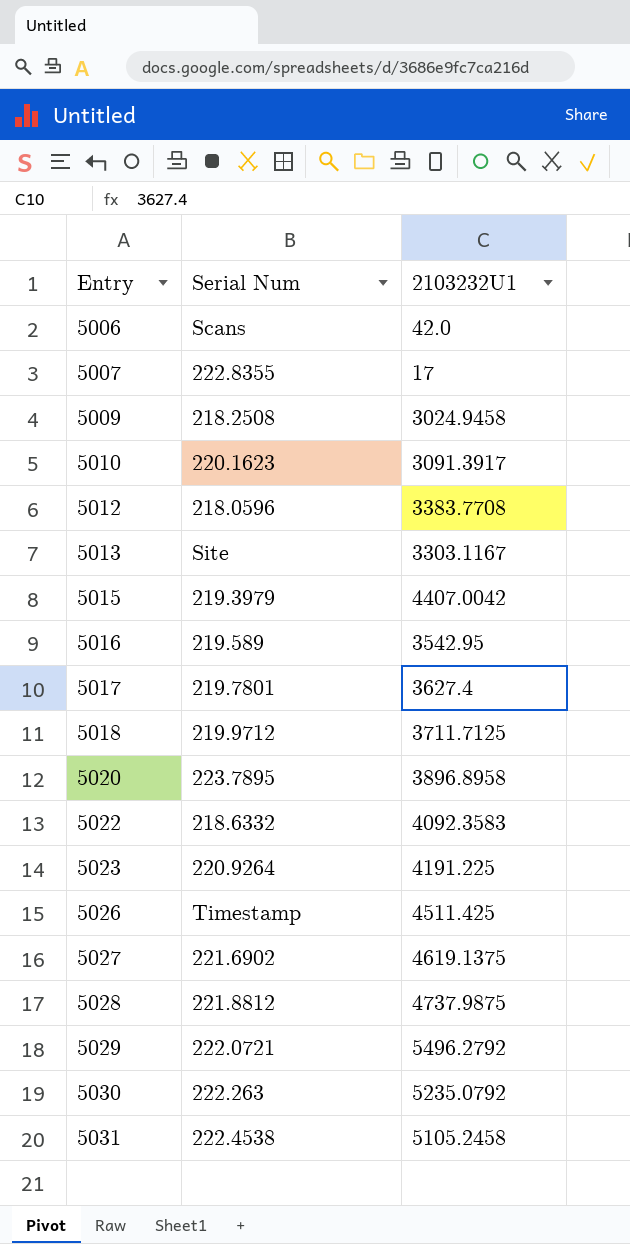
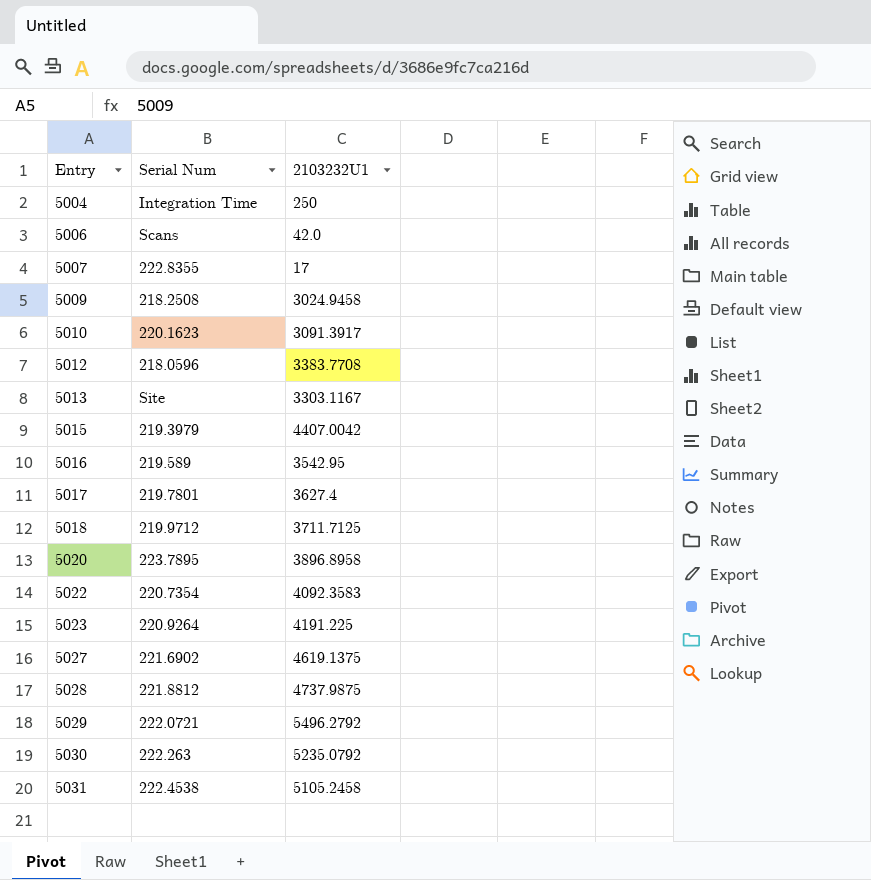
row 5026: Timestamp | 4511.425 -> none
row 5004: none -> Integration Time | 250
5022 | Serial Num: 218.6332 -> 220.7354

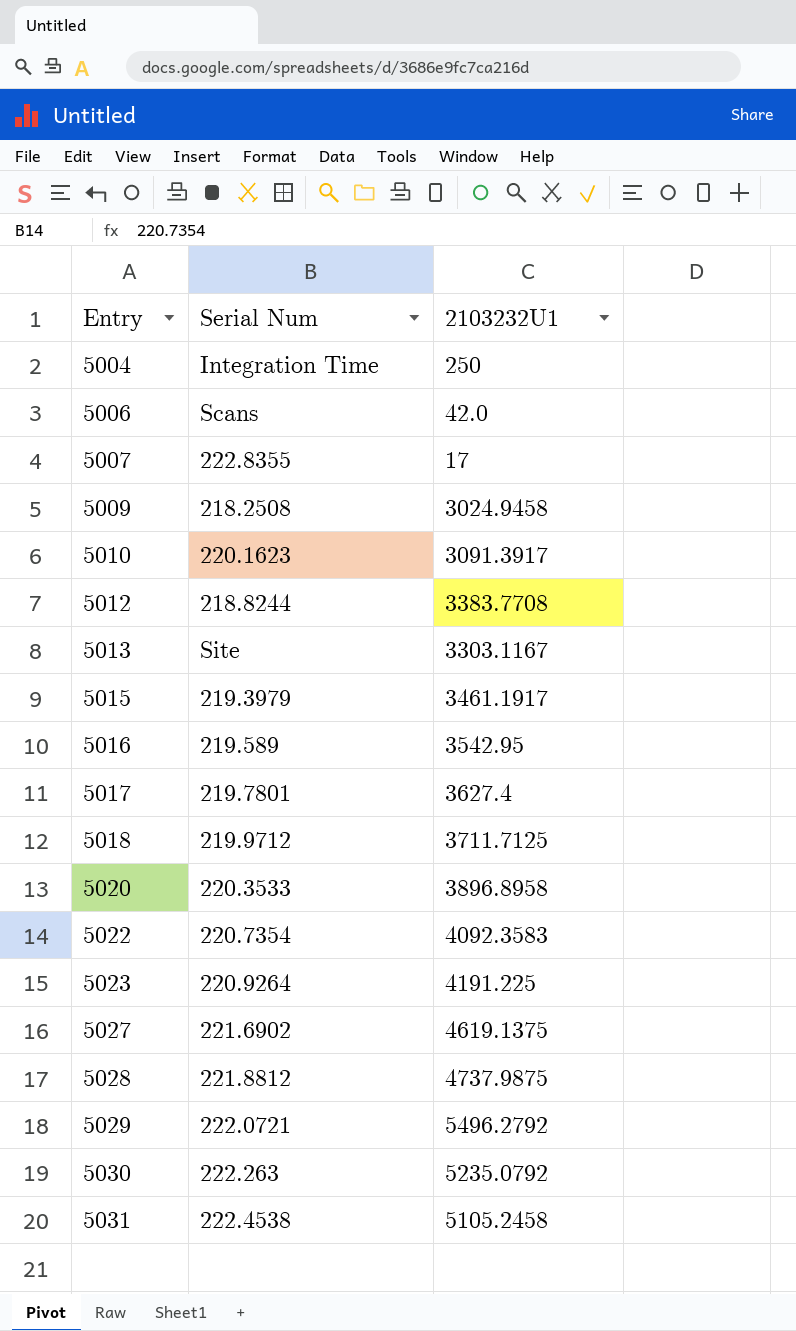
5012 | Serial Num: 218.0596 -> 218.8244
5015 | 2103232U1: 4407.0042 -> 3461.1917
5020 | Serial Num: 223.7895 -> 220.3533

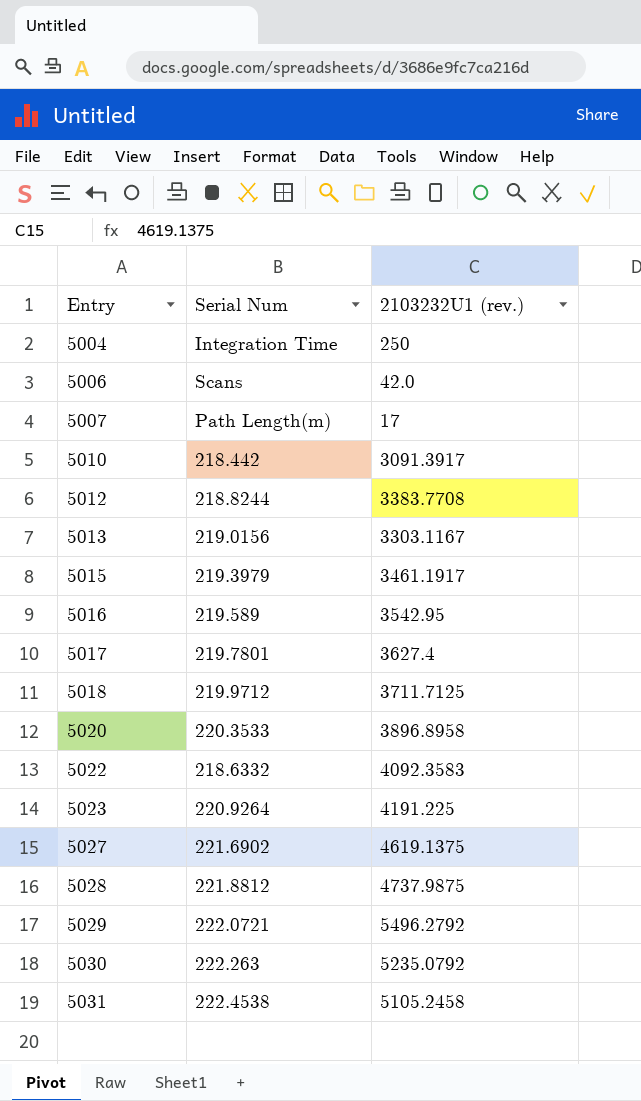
column name: 2103232U1 -> 2103232U1 (rev.)
row 5009: 218.2508 | 3024.9458 -> none
5007 | Serial Num: 222.8355 -> Path Length(m)
5010 | Serial Num: 220.1623 -> 218.442
5013 | Serial Num: Site -> 219.0156
5022 | Serial Num: 220.7354 -> 218.6332

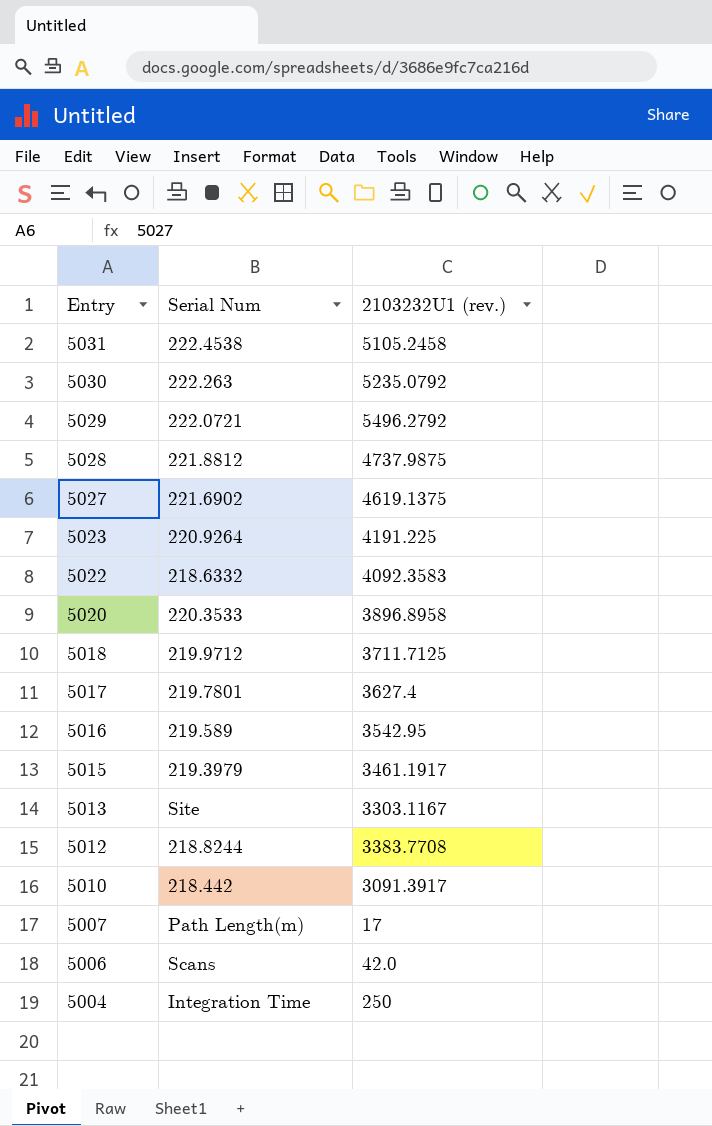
row order: Entry ascending -> Entry descending
5013 | Serial Num: 219.0156 -> Site

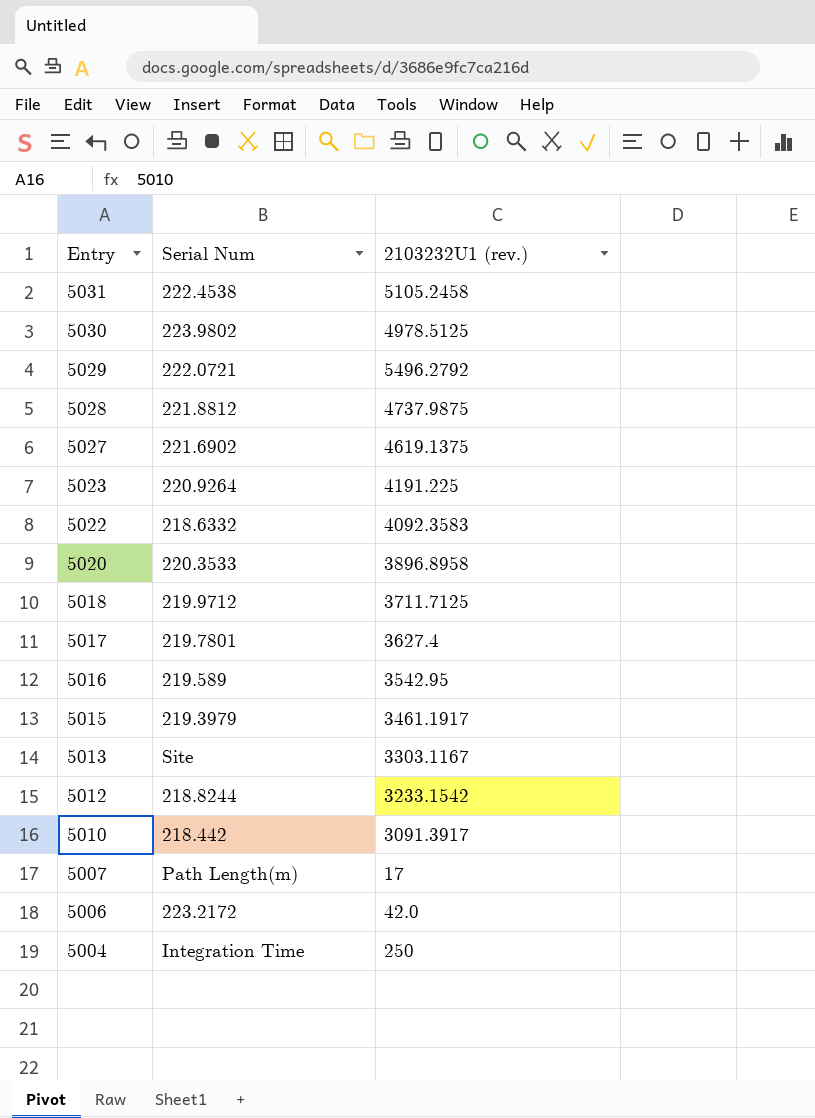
5030 | Serial Num: 222.263 -> 223.9802
5030 | 2103232U1 (rev.): 5235.0792 -> 4978.5125
5012 | 2103232U1 (rev.): 3383.7708 -> 3233.1542
5006 | Serial Num: Scans -> 223.2172

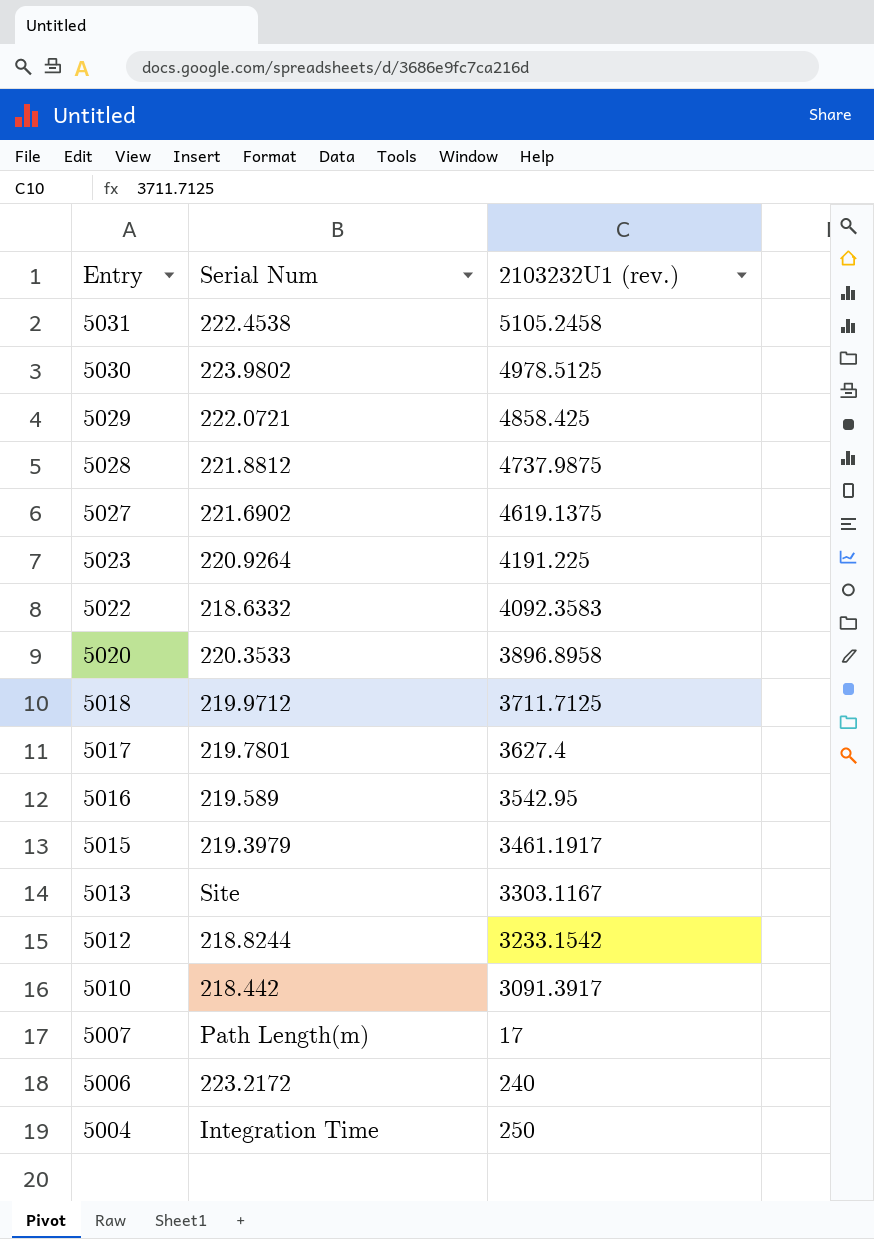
5029 | 2103232U1 (rev.): 5496.2792 -> 4858.425
5006 | 2103232U1 (rev.): 42.0 -> 240

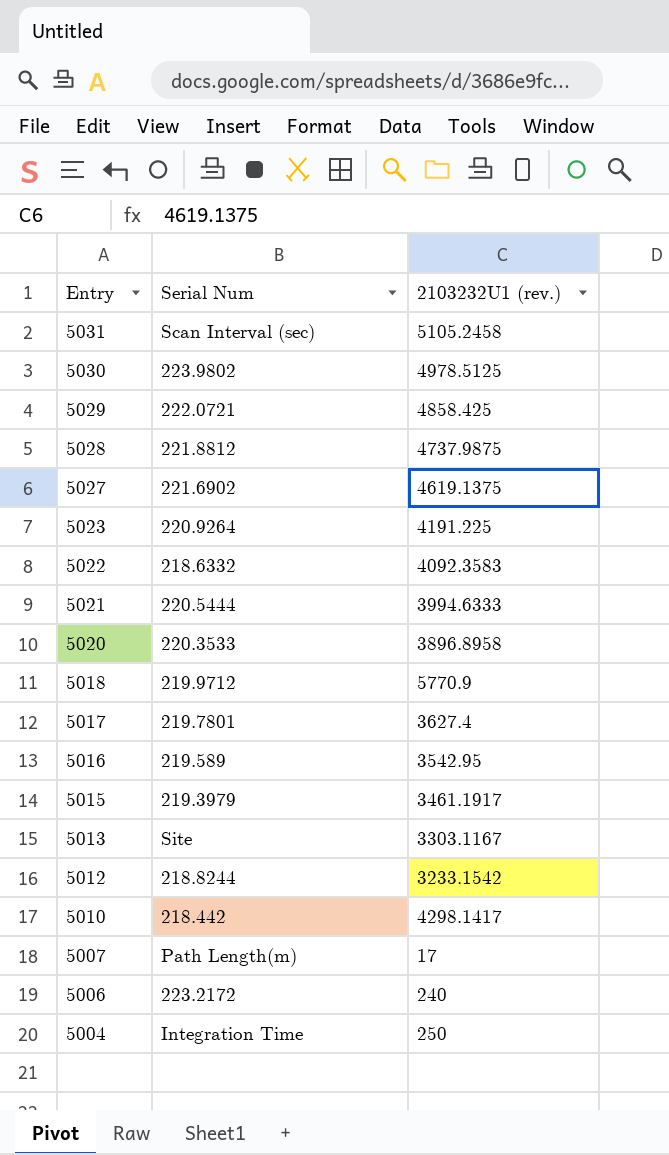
5031 | Serial Num: 222.4538 -> Scan Interval (sec)
row 5021: none -> 220.5444 | 3994.6333
5018 | 2103232U1 (rev.): 3711.7125 -> 5770.9
5010 | 2103232U1 (rev.): 3091.3917 -> 4298.1417

